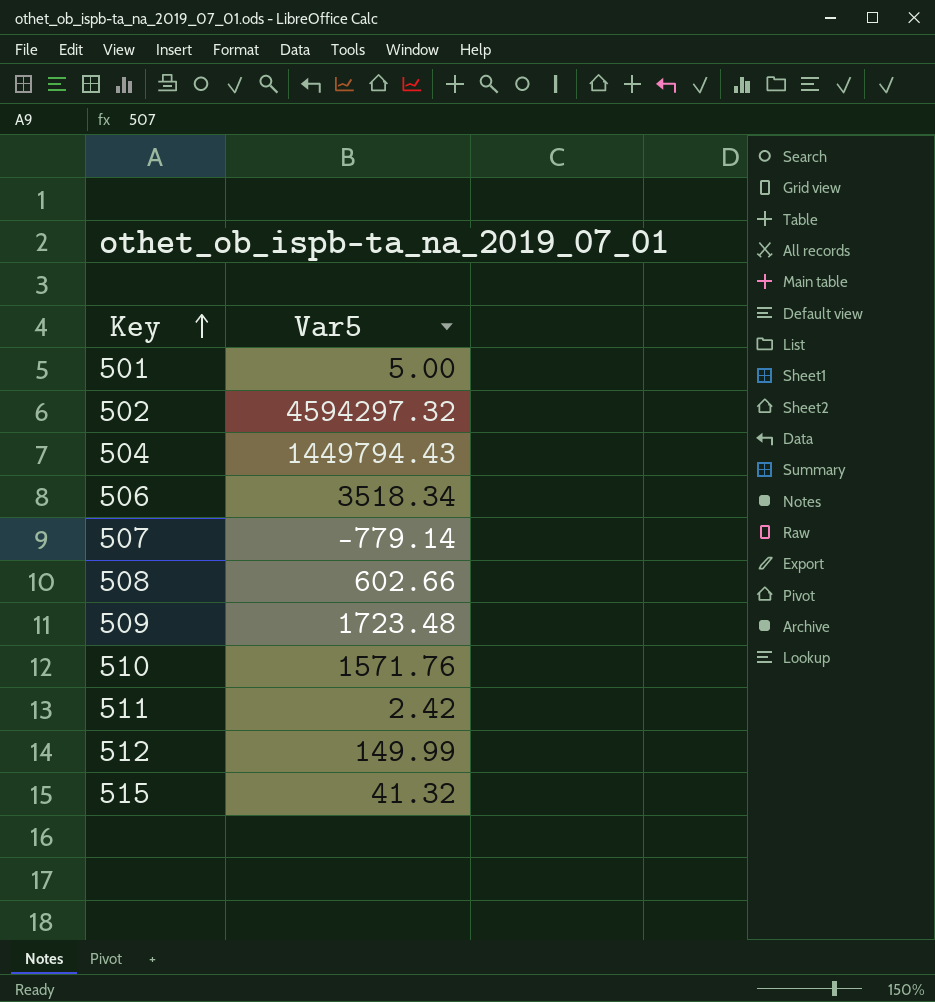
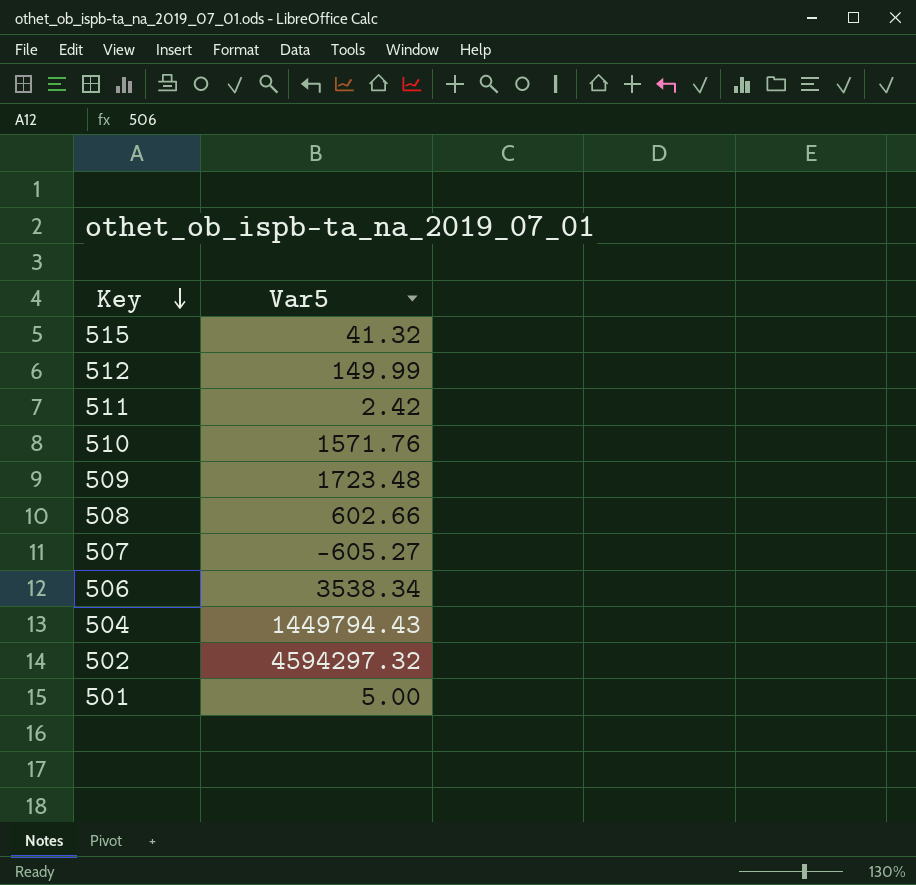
row order: Key ascending -> Key descending
507 | Var5: -779.14 -> -605.27
506 | Var5: 3518.34 -> 3538.34

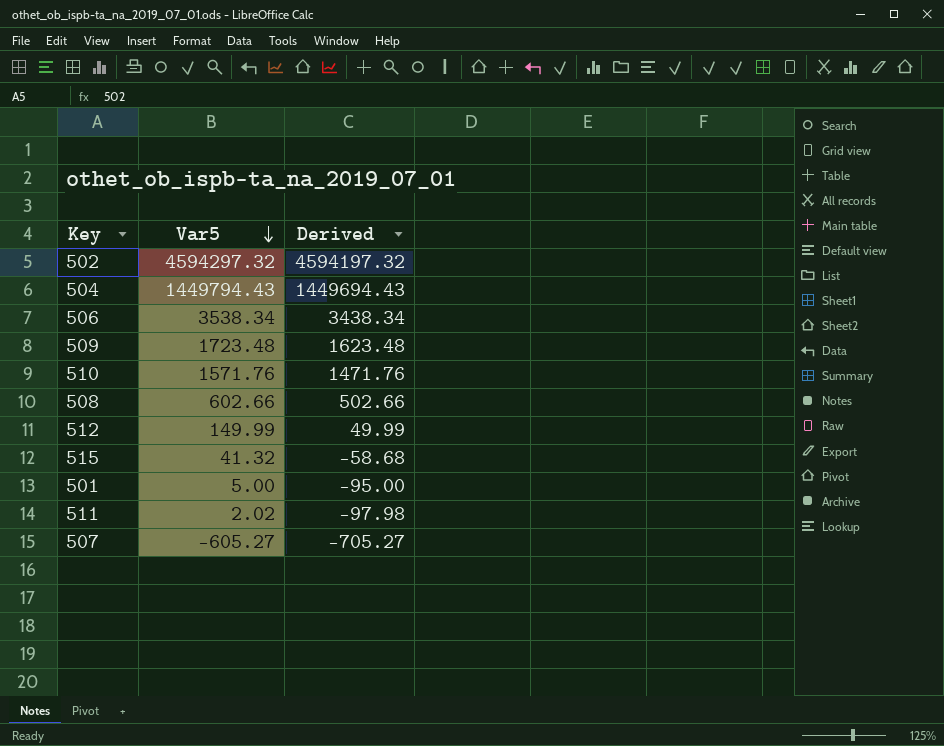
row order: Key descending -> Var5 descending
column Derived | formula: none -> [Var5] - 100
511 | Var5: 2.42 -> 2.02

